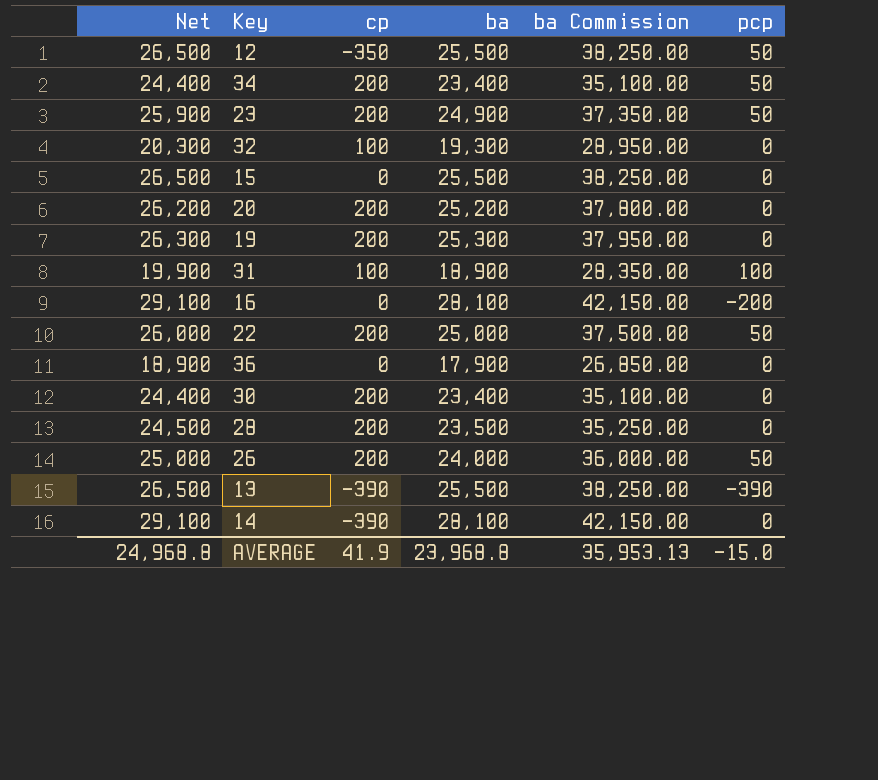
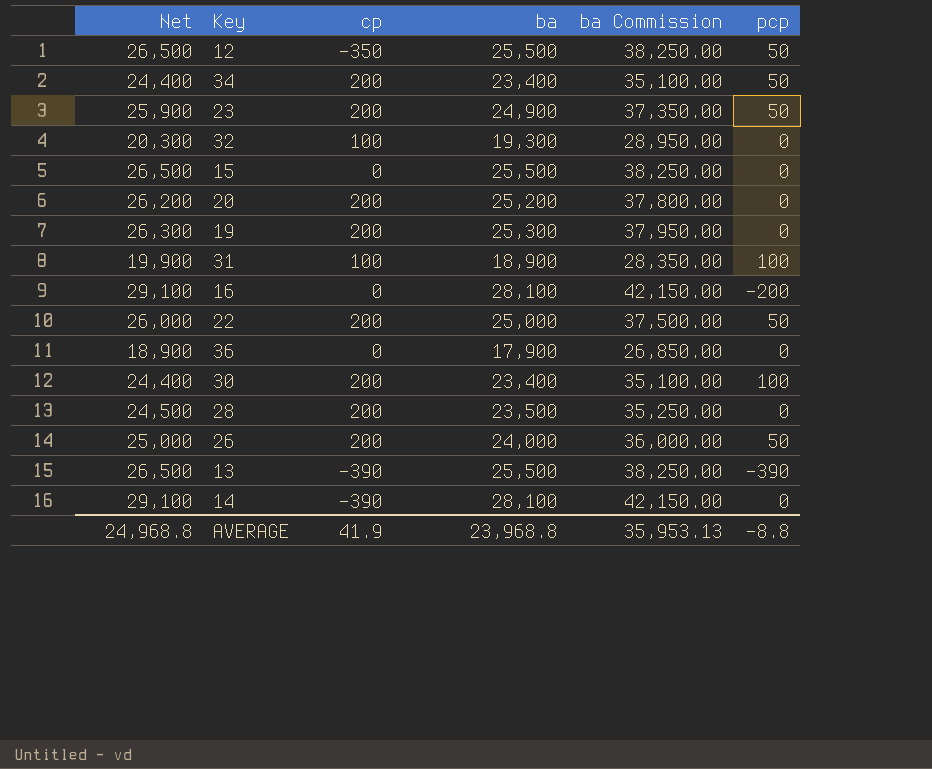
30 | pcp: 0 -> 100
AVERAGE | pcp: -15.0 -> -8.8

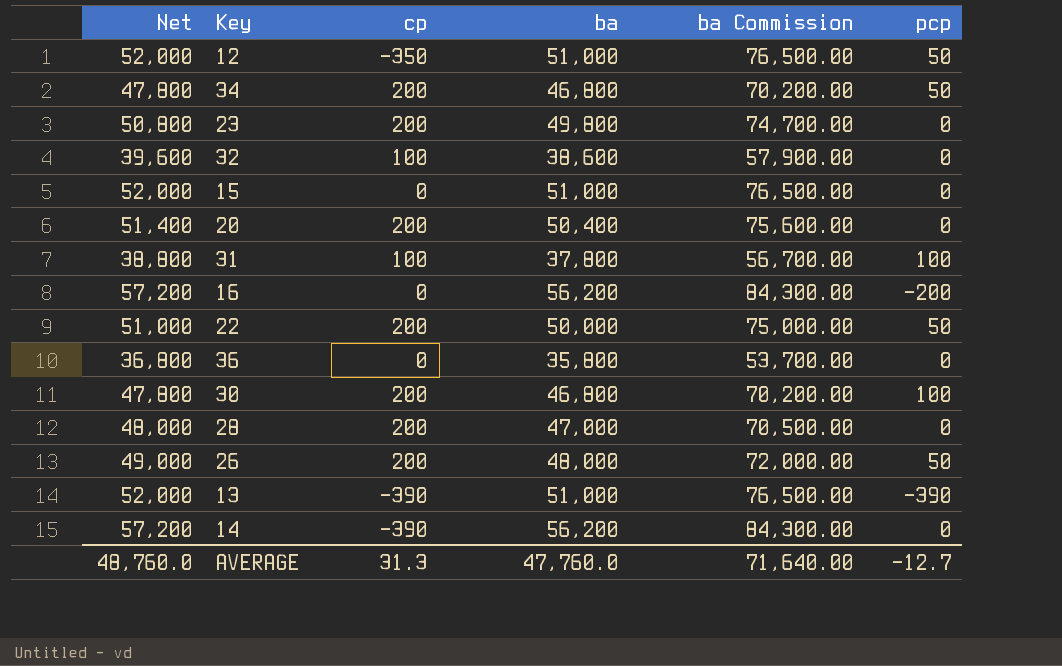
row 19: 26,300 | 200 | 25,300 | 37,950.00 | 0 -> none
12 | Net: 26,500 -> 52,000
12 | ba: 25,500 -> 51,000
12 | ba Commission: 38,250.00 -> 76,500.00
34 | Net: 24,400 -> 47,800
34 | ba: 23,400 -> 46,800
34 | ba Commission: 35,100.00 -> 70,200.00
23 | Net: 25,900 -> 50,800
23 | ba: 24,900 -> 49,800
23 | ba Commission: 37,350.00 -> 74,700.00
23 | pcp: 50 -> 0
32 | Net: 20,300 -> 39,600
32 | ba: 19,300 -> 38,600
32 | ba Commission: 28,950.00 -> 57,900.00
15 | Net: 26,500 -> 52,000
15 | ba: 25,500 -> 51,000
15 | ba Commission: 38,250.00 -> 76,500.00
20 | Net: 26,200 -> 51,400
20 | ba: 25,200 -> 50,400
20 | ba Commission: 37,800.00 -> 75,600.00
31 | Net: 19,900 -> 38,800
31 | ba: 18,900 -> 37,800
31 | ba Commission: 28,350.00 -> 56,700.00
16 | Net: 29,100 -> 57,200
16 | ba: 28,100 -> 56,200
16 | ba Commission: 42,150.00 -> 84,300.00
22 | Net: 26,000 -> 51,000
22 | ba: 25,000 -> 50,000
22 | ba Commission: 37,500.00 -> 75,000.00
36 | Net: 18,900 -> 36,800
36 | ba: 17,900 -> 35,800
36 | ba Commission: 26,850.00 -> 53,700.00
30 | Net: 24,400 -> 47,800
30 | ba: 23,400 -> 46,800
30 | ba Commission: 35,100.00 -> 70,200.00
28 | Net: 24,500 -> 48,000
28 | ba: 23,500 -> 47,000
28 | ba Commission: 35,250.00 -> 70,500.00
26 | Net: 25,000 -> 49,000
26 | ba: 24,000 -> 48,000
26 | ba Commission: 36,000.00 -> 72,000.00
13 | Net: 26,500 -> 52,000
13 | ba: 25,500 -> 51,000
13 | ba Commission: 38,250.00 -> 76,500.00
14 | Net: 29,100 -> 57,200
14 | ba: 28,100 -> 56,200
14 | ba Commission: 42,150.00 -> 84,300.00
AVERAGE | Net: 24,968.8 -> 48,760.0
AVERAGE | cp: 41.9 -> 31.3
AVERAGE | ba: 23,968.8 -> 47,760.0
AVERAGE | ba Commission: 35,953.13 -> 71,640.00
AVERAGE | pcp: -8.8 -> -12.7

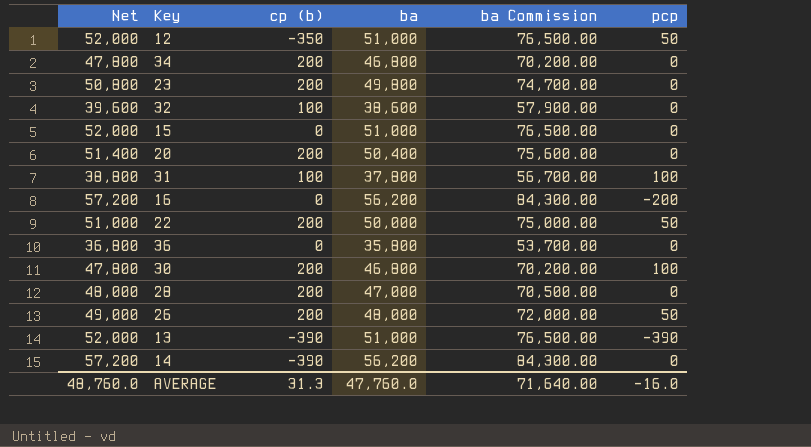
column name: cp -> cp (b)
34 | pcp: 50 -> 0
AVERAGE | pcp: -12.7 -> -16.0

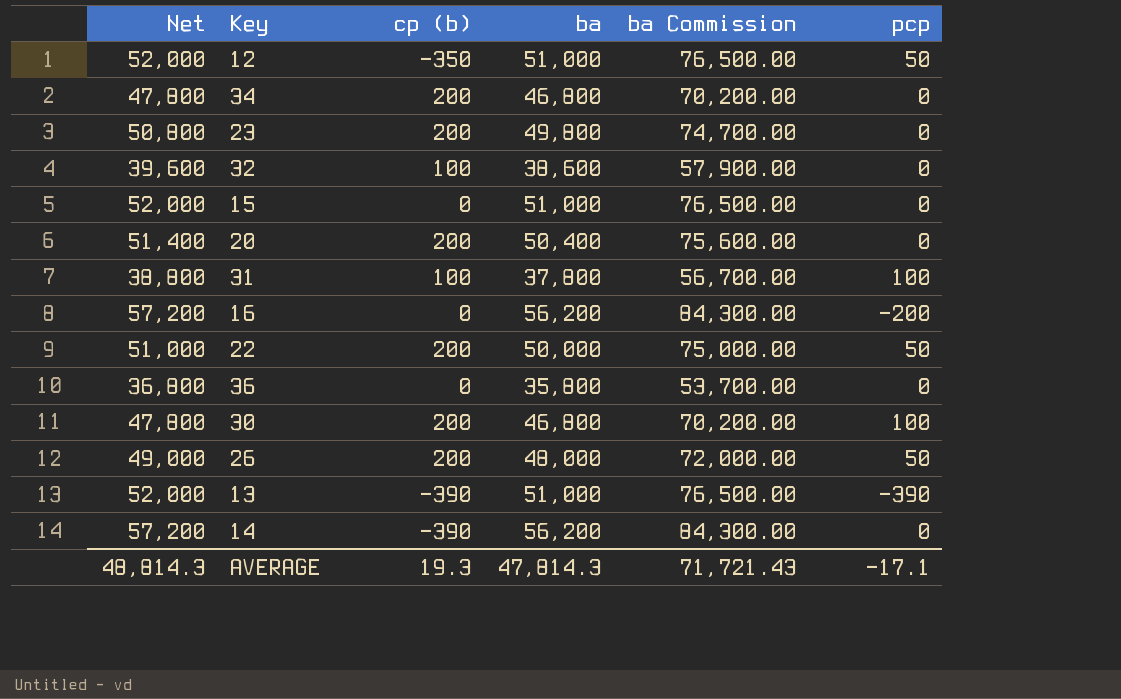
row 28: 48,000 | 200 | 47,000 | 70,500.00 | 0 -> none
AVERAGE | Net: 48,760.0 -> 48,814.3
AVERAGE | cp (b): 31.3 -> 19.3
AVERAGE | ba: 47,760.0 -> 47,814.3
AVERAGE | ba Commission: 71,640.00 -> 71,721.43
AVERAGE | pcp: -16.0 -> -17.1

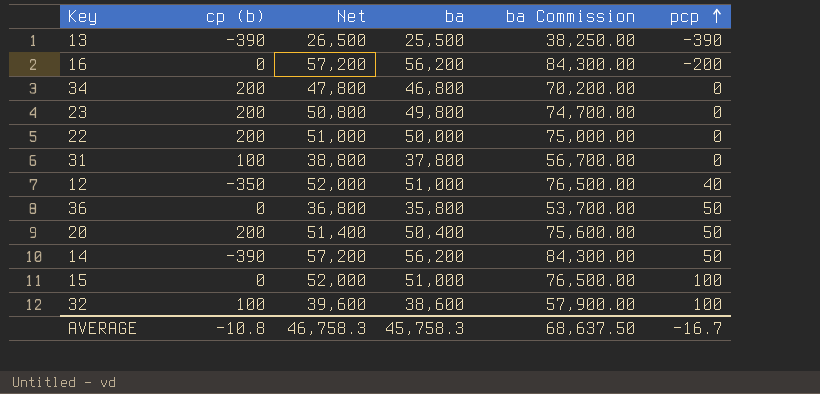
row order: none -> pcp ascending
column Net | position: 1 -> 3
row 30: 47,800 | 200 | 46,800 | 70,200.00 | 100 -> none
row 26: 49,000 | 200 | 48,000 | 72,000.00 | 50 -> none
13 | Net: 52,000 -> 26,500
13 | ba: 51,000 -> 25,500
13 | ba Commission: 76,500.00 -> 38,250.00
22 | pcp: 50 -> 0
31 | pcp: 100 -> 0
12 | pcp: 50 -> 40
36 | pcp: 0 -> 50
20 | pcp: 0 -> 50
14 | pcp: 0 -> 50
15 | pcp: 0 -> 100
32 | pcp: 0 -> 100
AVERAGE | cp (b): 19.3 -> -10.8
AVERAGE | Net: 48,814.3 -> 46,758.3
AVERAGE | ba: 47,814.3 -> 45,758.3
AVERAGE | ba Commission: 71,721.43 -> 68,637.50
AVERAGE | pcp: -17.1 -> -16.7

